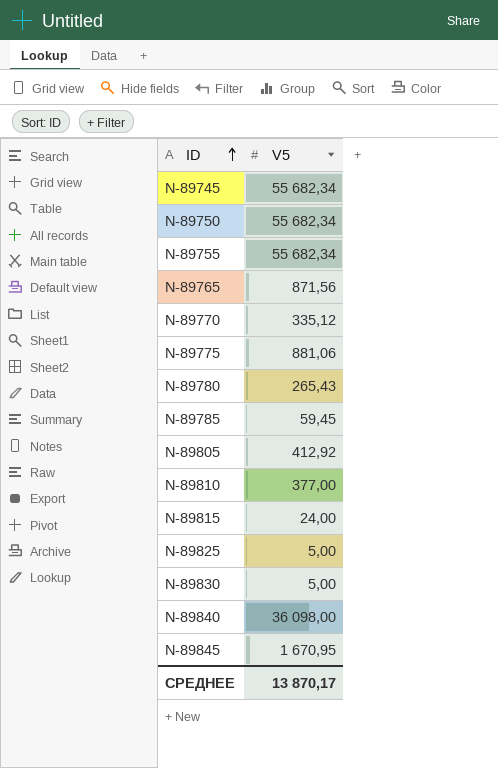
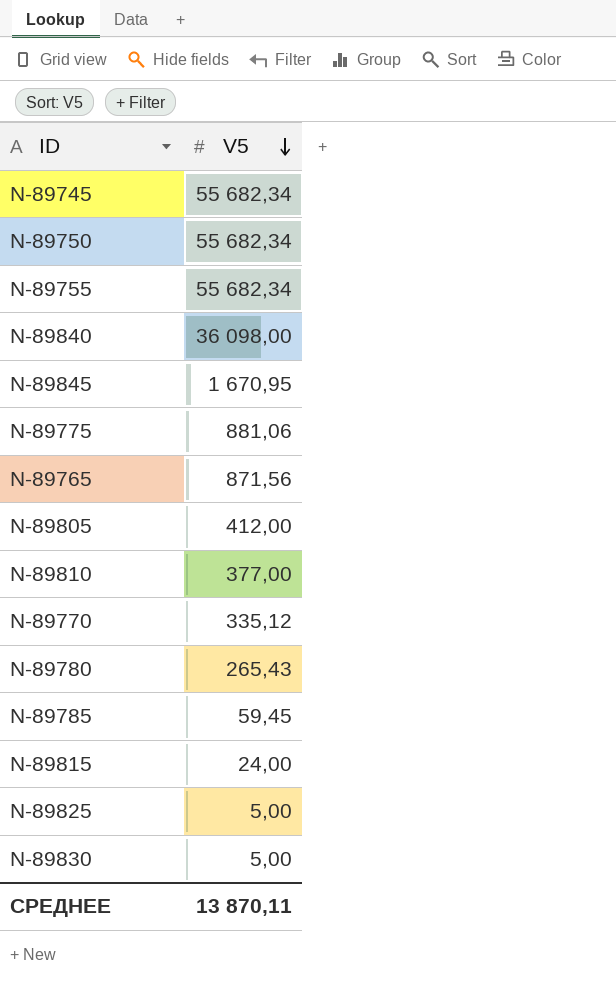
row order: ID ascending -> V5 descending
N-89805 | V5: 412,92 -> 412,00
СРЕДНЕЕ | V5: 13 870,17 -> 13 870,11

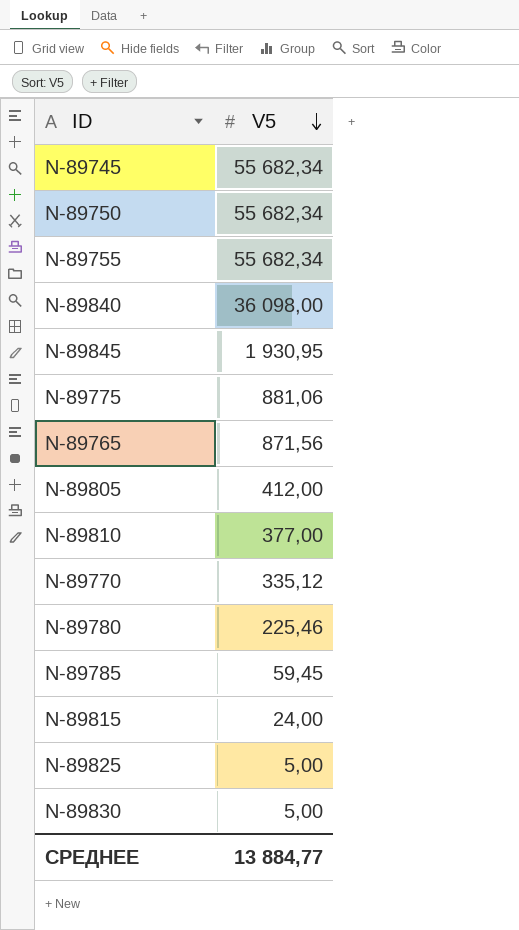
N-89845 | V5: 1 670,95 -> 1 930,95
N-89780 | V5: 265,43 -> 225,46
СРЕДНЕЕ | V5: 13 870,11 -> 13 884,77

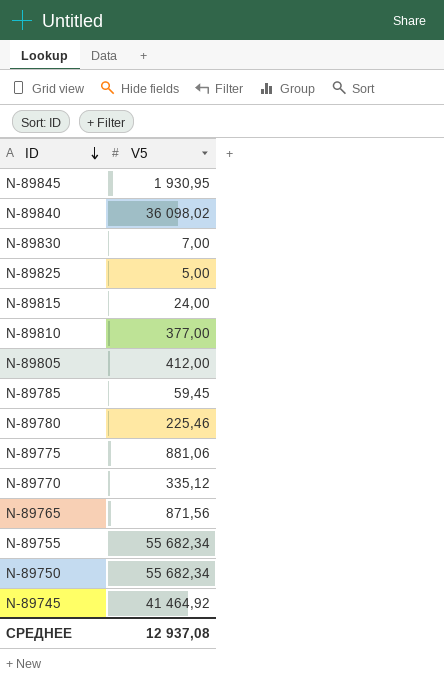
row order: V5 descending -> ID descending
N-89840 | V5: 36 098,00 -> 36 098,02
N-89830 | V5: 5,00 -> 7,00
N-89745 | V5: 55 682,34 -> 41 464,92
СРЕДНЕЕ | V5: 13 884,77 -> 12 937,08

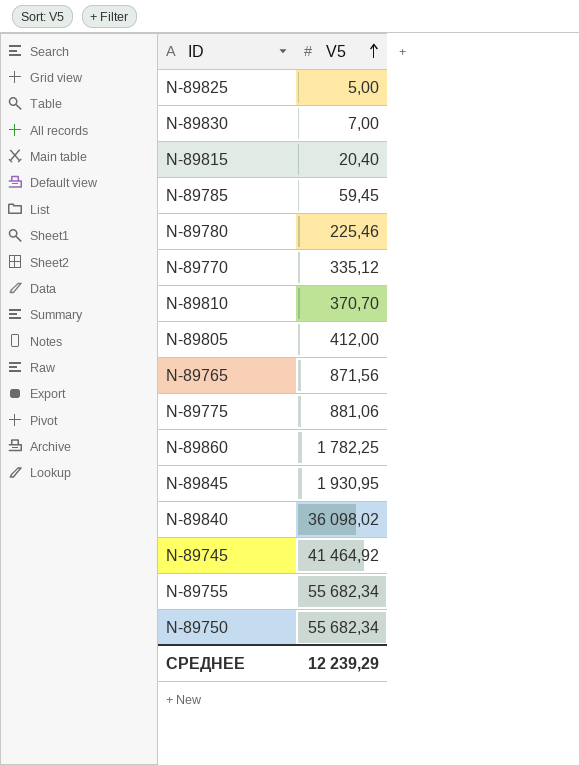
row order: ID descending -> V5 ascending
N-89815 | V5: 24,00 -> 20,40
N-89810 | V5: 377,00 -> 370,70
row N-89860: none -> 1 782,25
СРЕДНЕЕ | V5: 12 937,08 -> 12 239,29

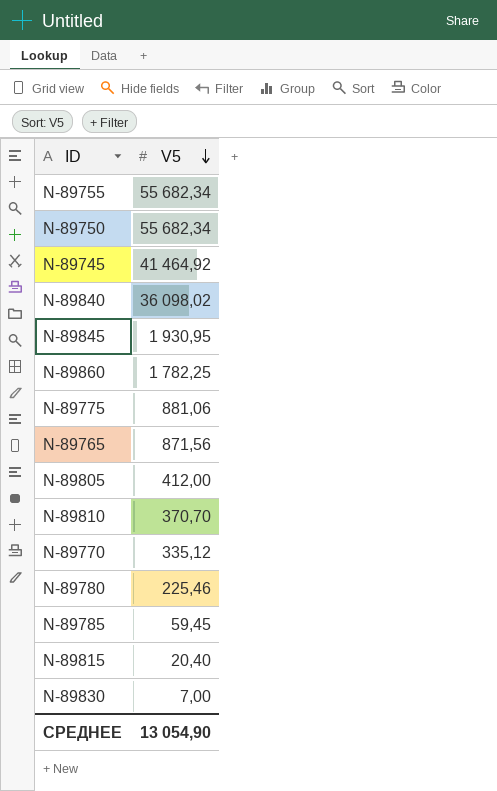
row order: V5 ascending -> V5 descending
row N-89825: 5,00 -> none
СРЕДНЕЕ | V5: 12 239,29 -> 13 054,90

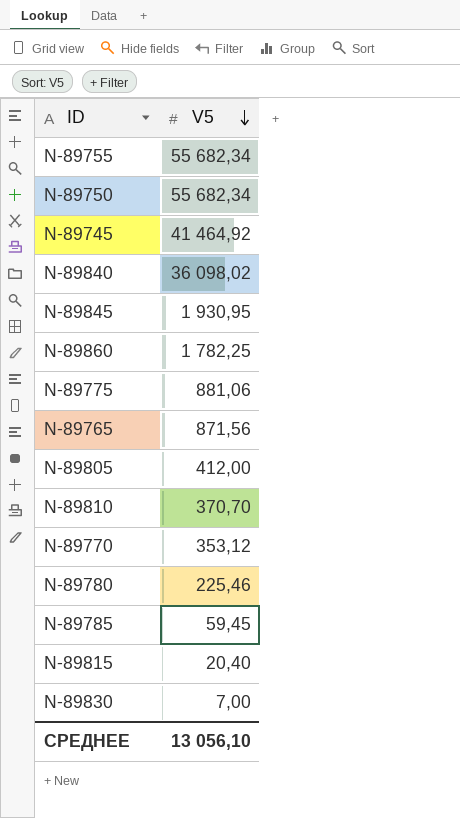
N-89770 | V5: 335,12 -> 353,12
СРЕДНЕЕ | V5: 13 054,90 -> 13 056,10

